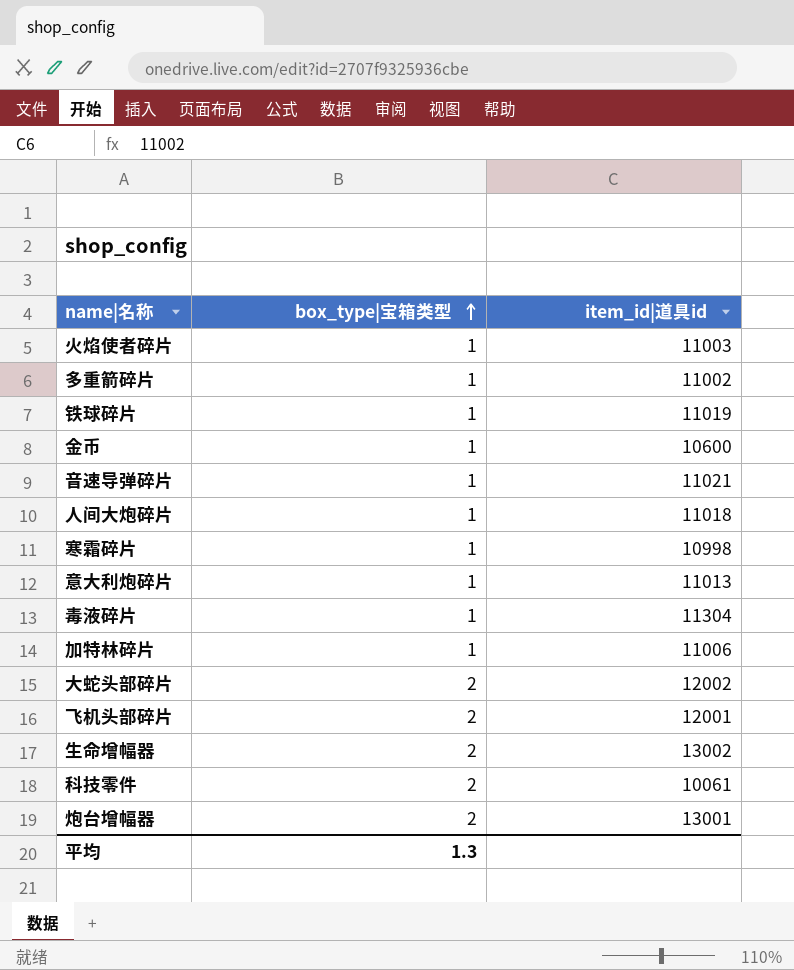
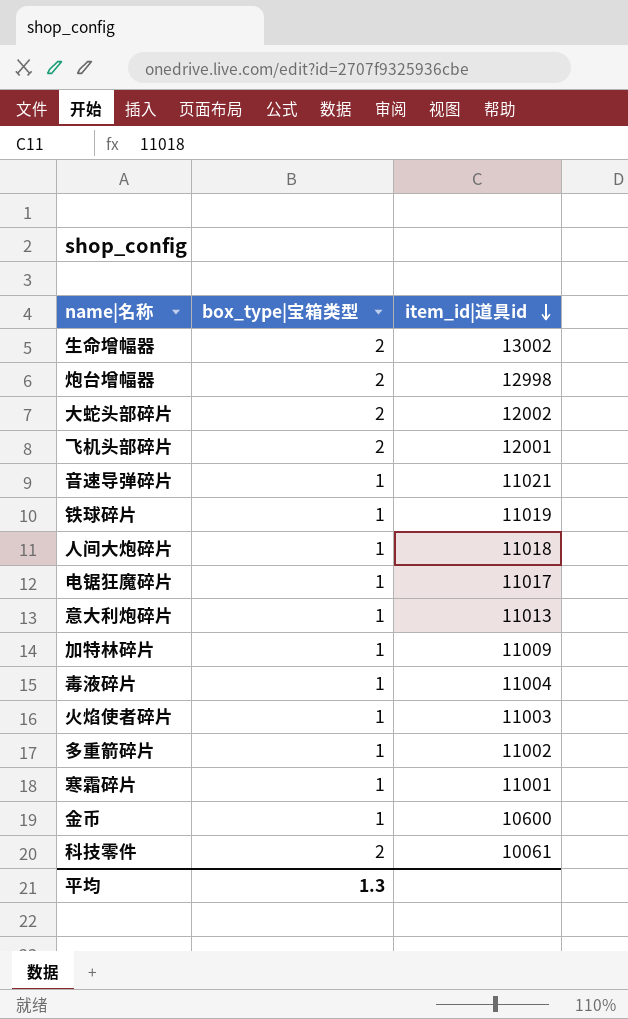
row order: box_type|宝箱类型 ascending -> item_id|道具id descending
炮台增幅器 | item_id|道具id: 13001 -> 12998
row 电锯狂魔碎片: none -> 1 | 11017
加特林碎片 | item_id|道具id: 11006 -> 11009
毒液碎片 | item_id|道具id: 11304 -> 11004
寒霜碎片 | item_id|道具id: 10998 -> 11001

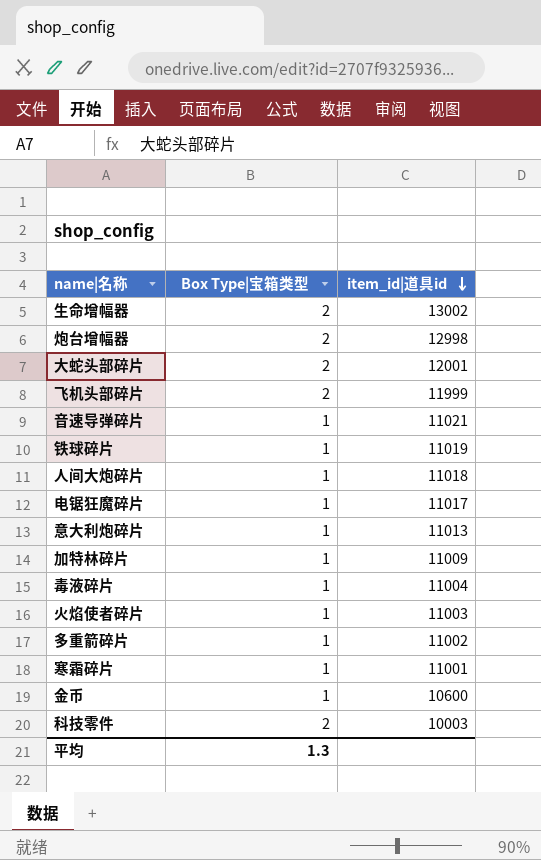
column name: box_type|宝箱类型 -> Box Type|宝箱类型
大蛇头部碎片 | item_id|道具id: 12002 -> 12001
飞机头部碎片 | item_id|道具id: 12001 -> 11999
科技零件 | item_id|道具id: 10061 -> 10003

